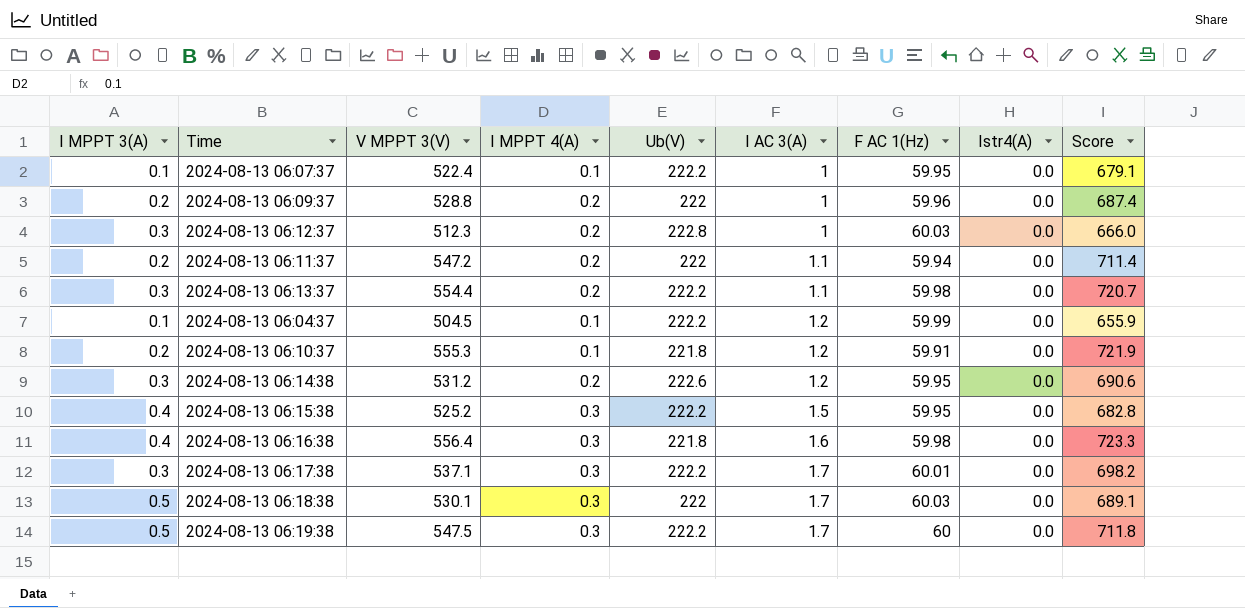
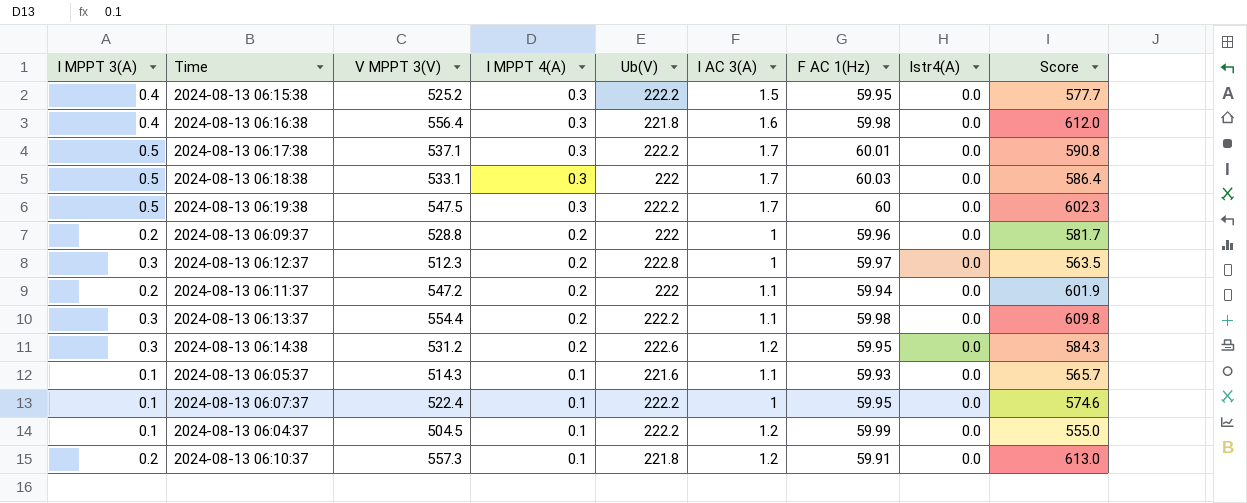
row order: I AC 3(A) ascending -> I MPPT 4(A) descending
column Score | formula: [V MPPT 3(V)] * 1.3 -> [V MPPT 3(V)] * 1.1
2024-08-13 06:17:38 | I MPPT 3(A): 0.3 -> 0.5
2024-08-13 06:18:38 | V MPPT 3(V): 530.1 -> 533.1
2024-08-13 06:12:37 | F AC 1(Hz): 60.03 -> 59.97
row 2024-08-13 06:05:37: none -> 0.1 | 514.3 | 0.1 | 221.6 | 1.1 | 59.93 | 0.0 | 565.7
2024-08-13 06:10:37 | V MPPT 3(V): 555.3 -> 557.3

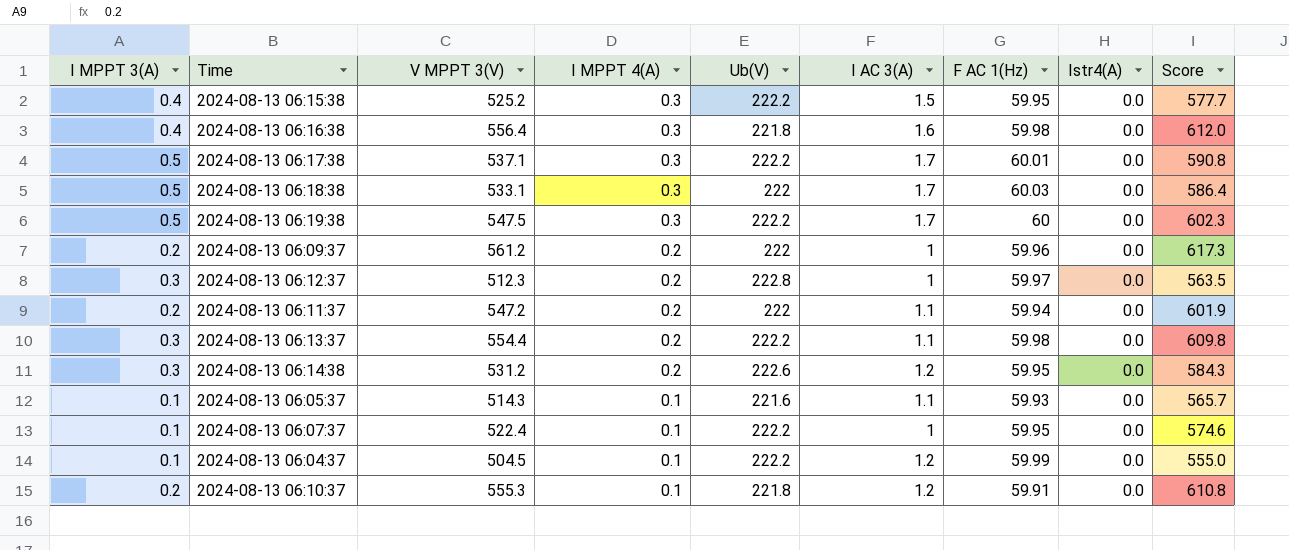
2024-08-13 06:09:37 | V MPPT 3(V): 528.8 -> 561.2
2024-08-13 06:09:37 | Score: 581.7 -> 617.3
2024-08-13 06:10:37 | V MPPT 3(V): 557.3 -> 555.3
2024-08-13 06:10:37 | Score: 613.0 -> 610.8

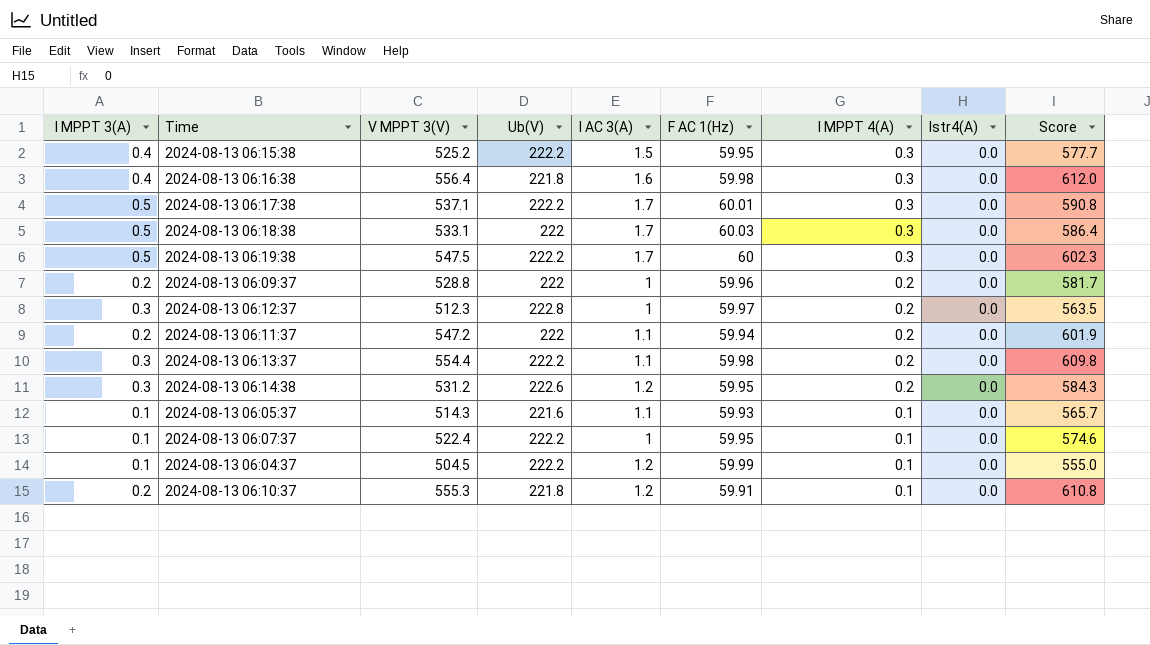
column I MPPT 4(A) | position: 4 -> 7
2024-08-13 06:09:37 | V MPPT 3(V): 561.2 -> 528.8
2024-08-13 06:09:37 | Score: 617.3 -> 581.7

